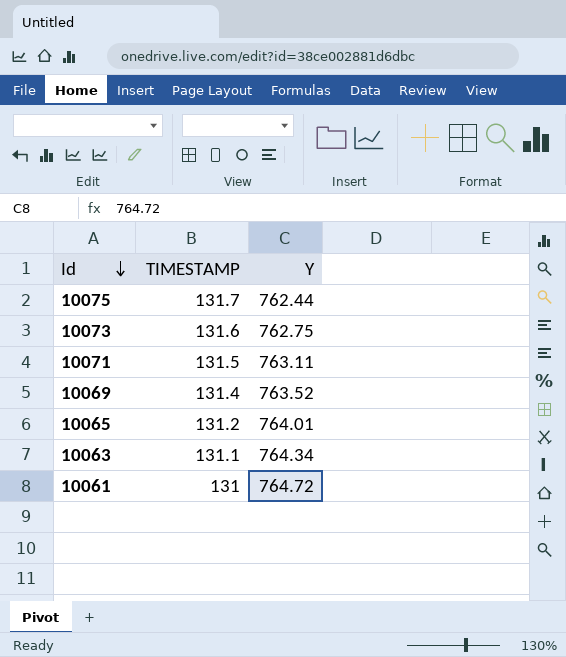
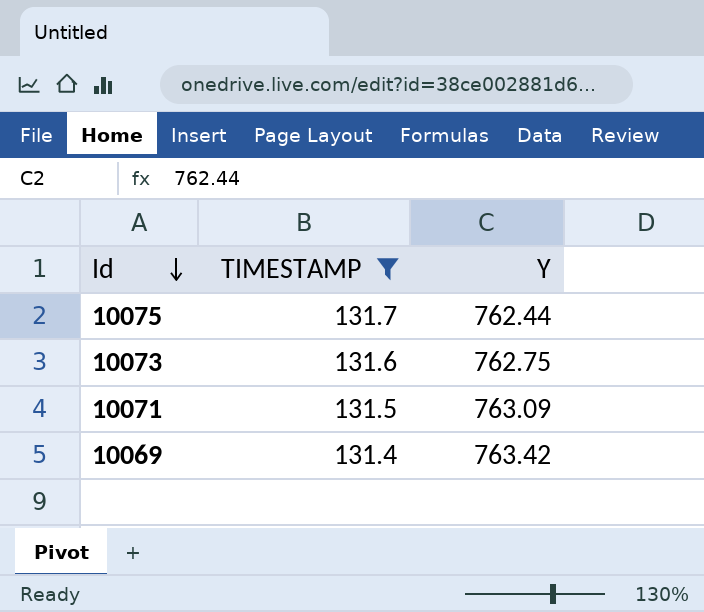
filter: none -> TIMESTAMP >= 131.4
10071 | Y: 763.11 -> 763.09
10069 | Y: 763.52 -> 763.42

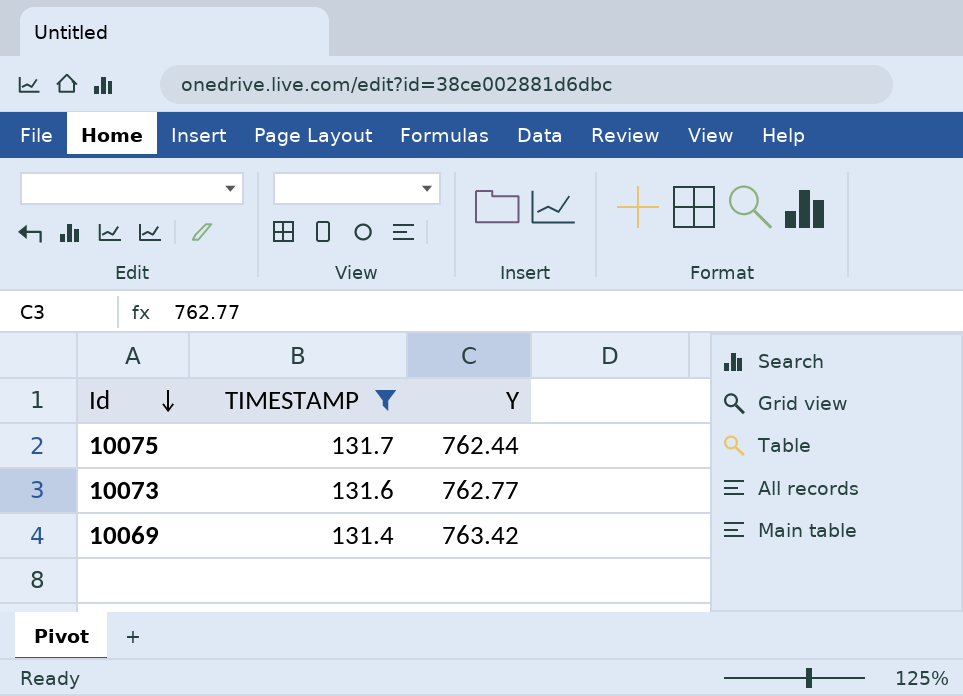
row 10071: 131.5 | 763.09 -> none
10073 | Y: 762.75 -> 762.77

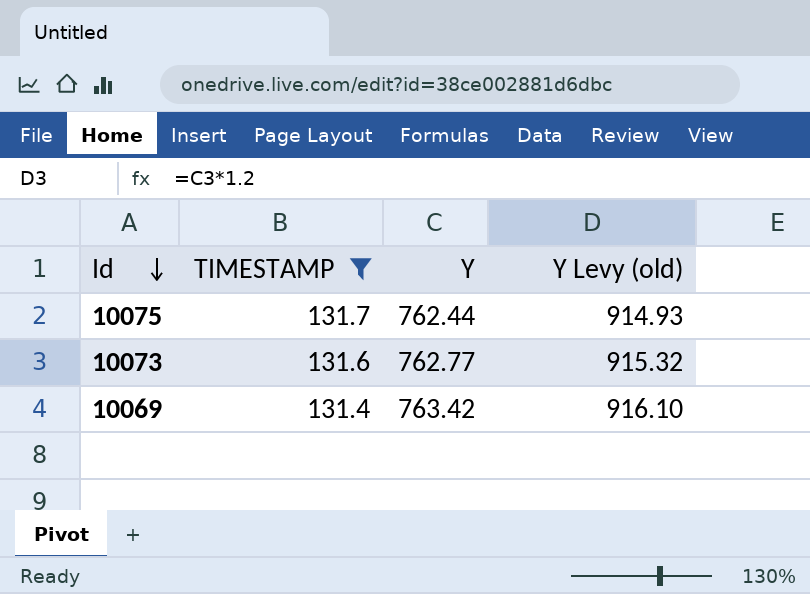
column Y Levy (old) | formula: none -> [Y] * 1.2

